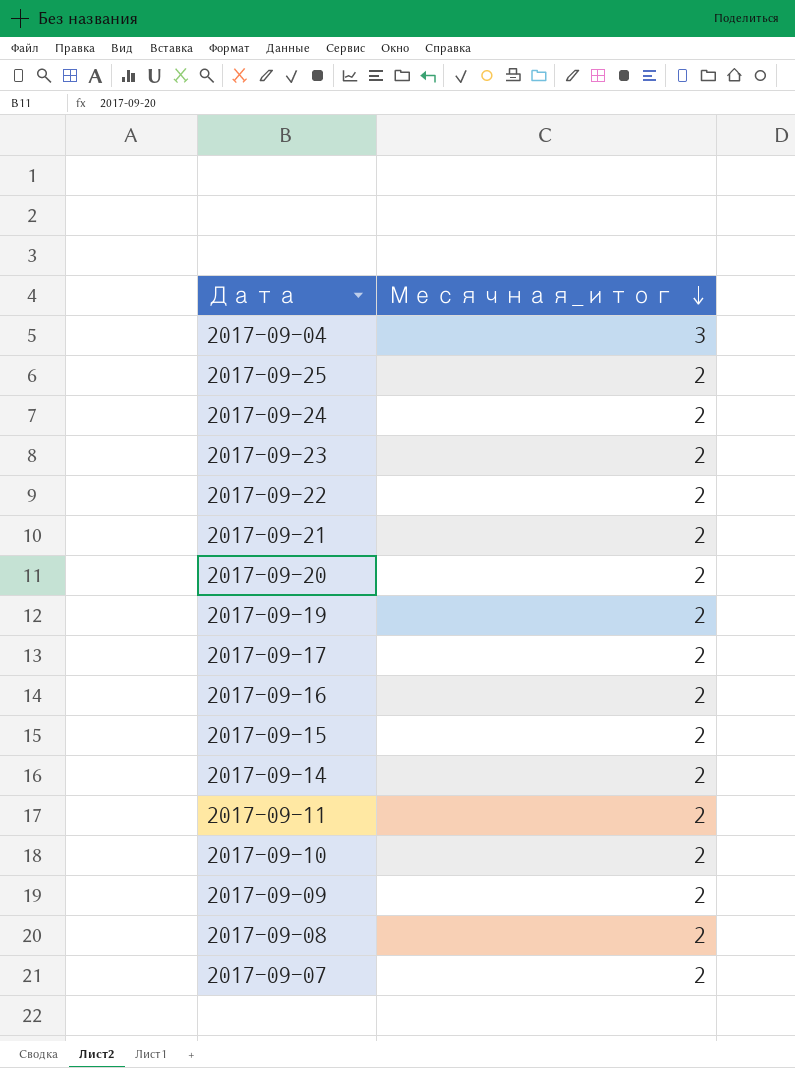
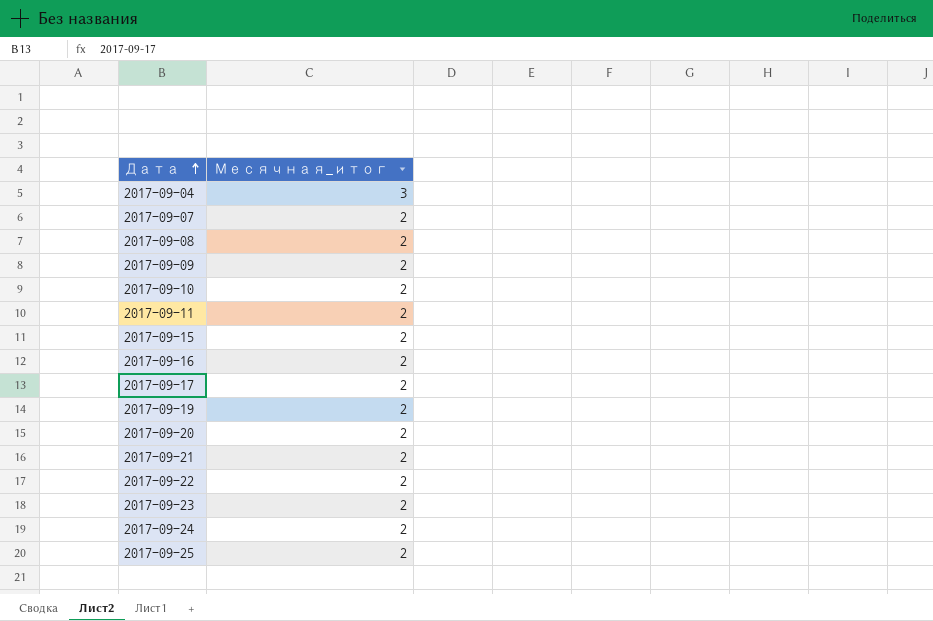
row order: Месячная_итог descending -> Дата ascending
row 2017-09-14: 2 -> none

